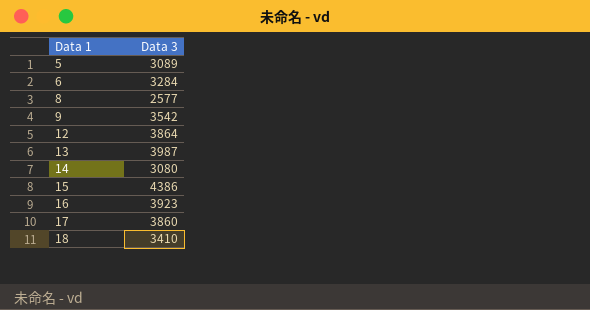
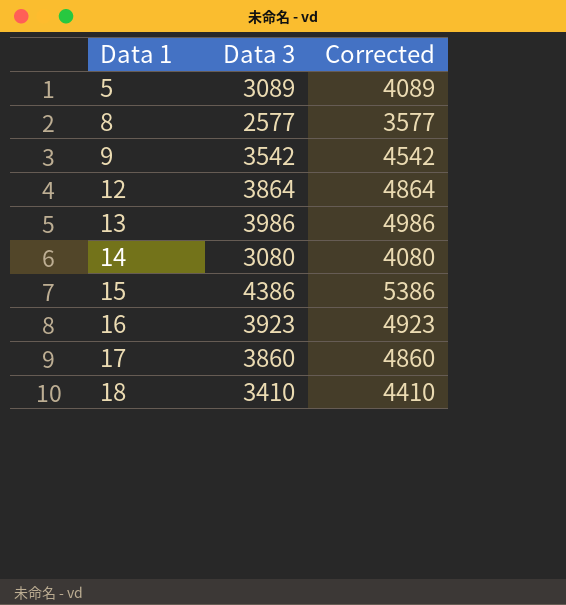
column Corrected | formula: none -> [Data 3] + 1000
row 6: 3284 -> none
13 | Data 3: 3987 -> 3986

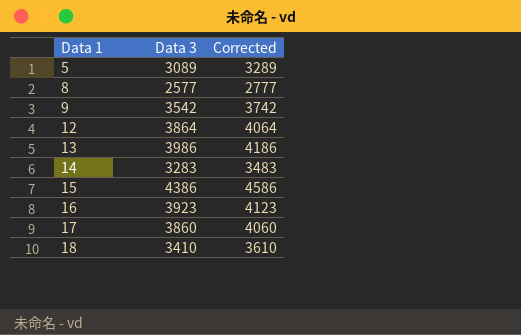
column Corrected | formula: [Data 3] + 1000 -> [Data 3] + 200
14 | Data 3: 3080 -> 3283

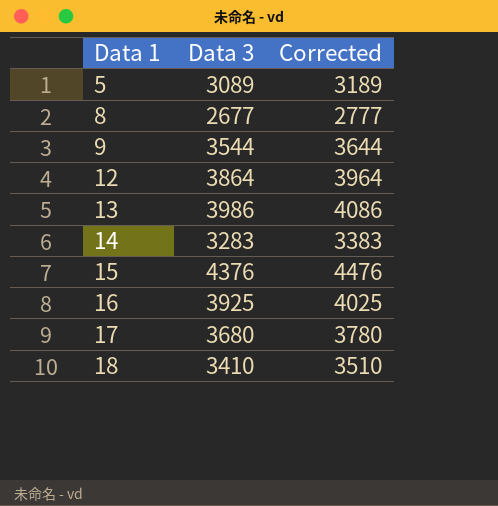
column Corrected | formula: [Data 3] + 200 -> [Data 3] + 100
8 | Data 3: 2577 -> 2677
9 | Data 3: 3542 -> 3544
15 | Data 3: 4386 -> 4376
16 | Data 3: 3923 -> 3925
17 | Data 3: 3860 -> 3680

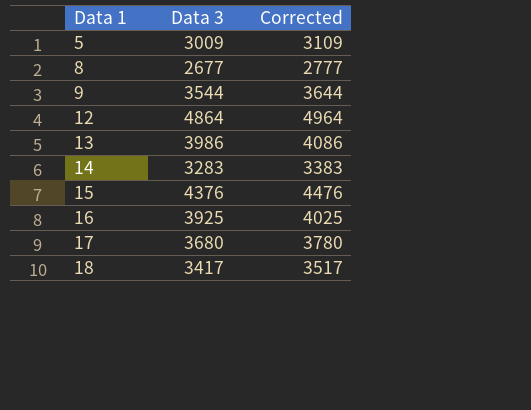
5 | Data 3: 3089 -> 3009
5 | Corrected: 3189 -> 3109
12 | Data 3: 3864 -> 4864
12 | Corrected: 3964 -> 4964
18 | Data 3: 3410 -> 3417
18 | Corrected: 3510 -> 3517

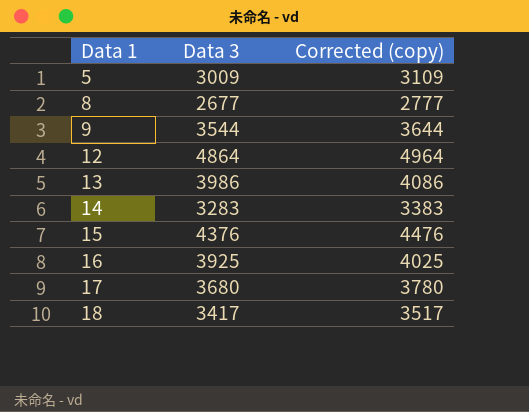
column name: Corrected -> Corrected (copy)

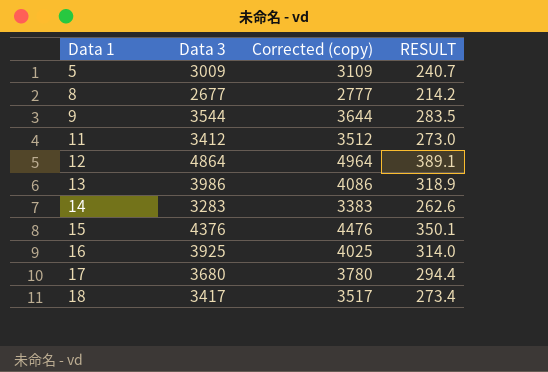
column RESULT | formula: none -> [Data 3] * 0.08
row 11: none -> 3412 | 3512 | 273.0

